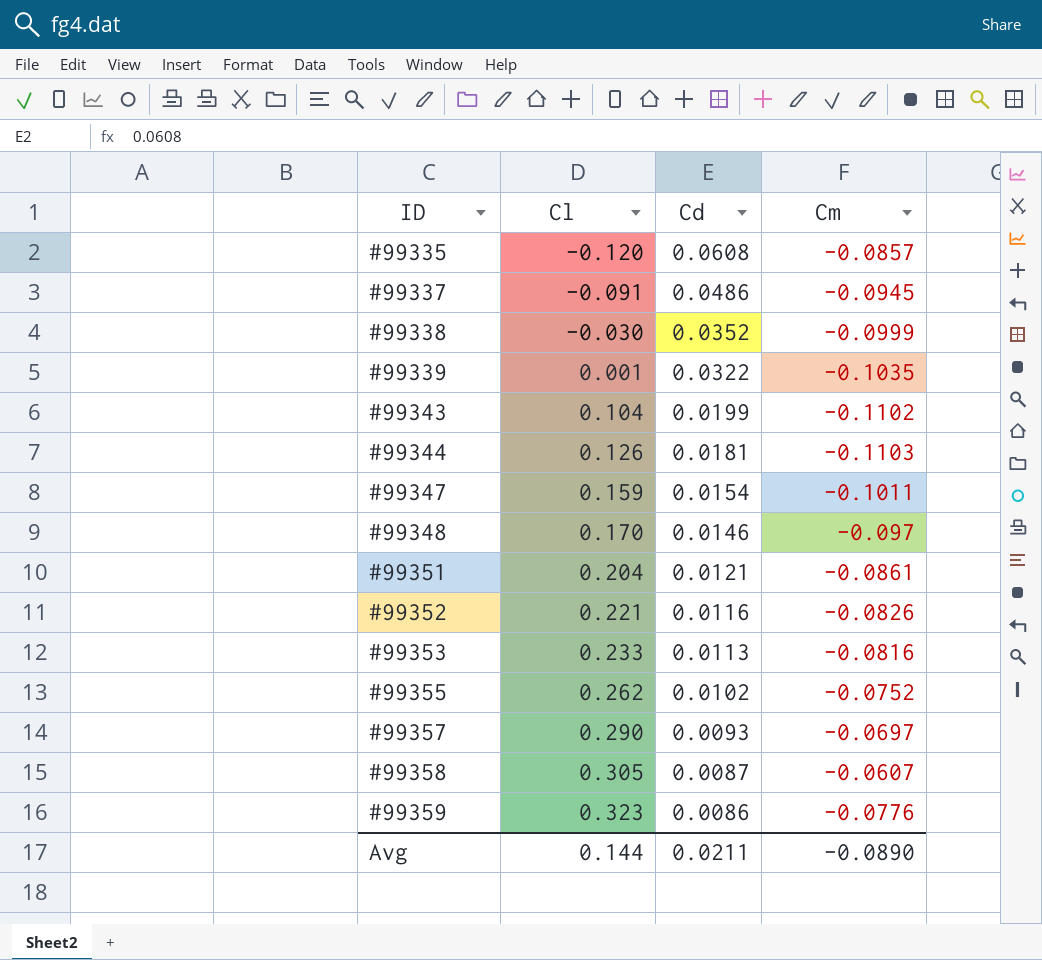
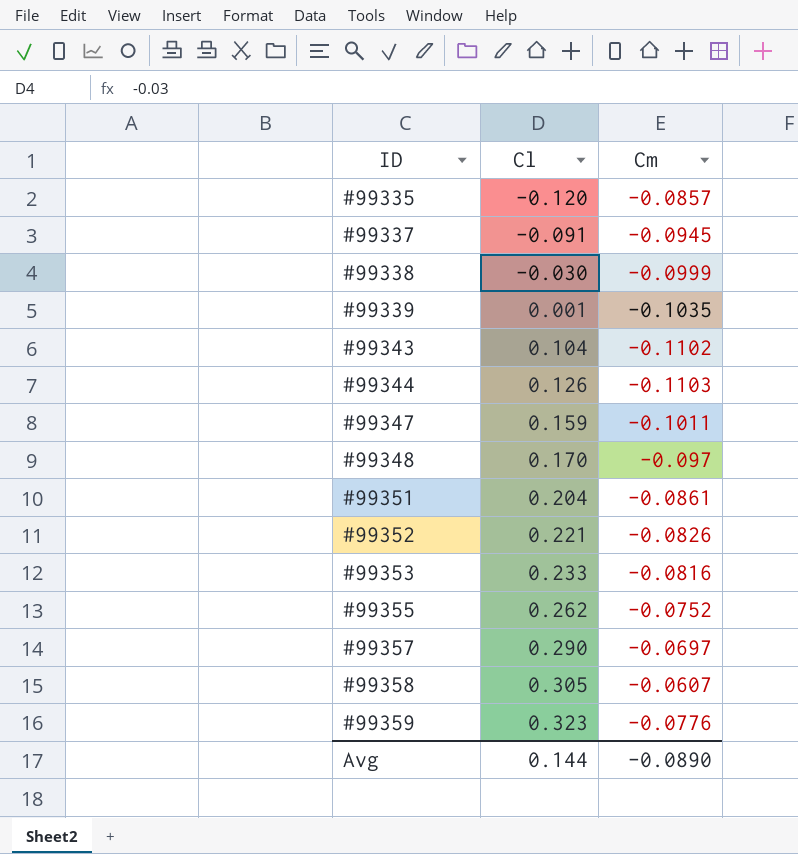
column Cd | position: 3 -> none

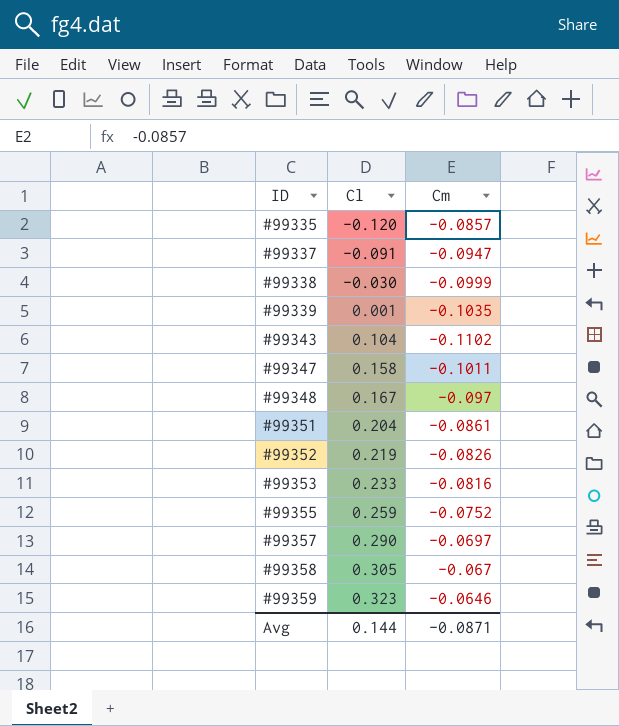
row #99344: 0.126 | -0.1103 -> none
#99337 | Cm: -0.0945 -> -0.0947
#99347 | Cl: 0.159 -> 0.158
#99348 | Cl: 0.170 -> 0.167
#99352 | Cl: 0.221 -> 0.219
#99355 | Cl: 0.262 -> 0.259
#99358 | Cm: -0.0607 -> -0.067
#99359 | Cm: -0.0776 -> -0.0646
Avg | Cm: -0.0890 -> -0.0871

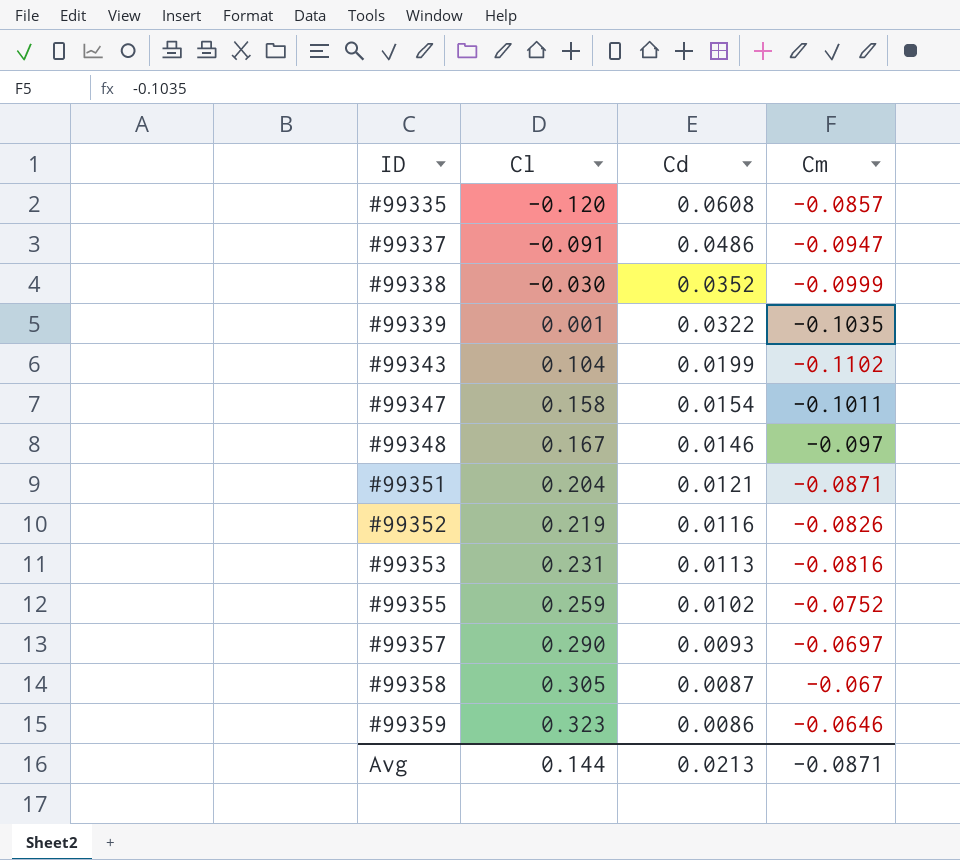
column Cd | position: none -> 3
#99351 | Cm: -0.0861 -> -0.0871
#99353 | Cl: 0.233 -> 0.231

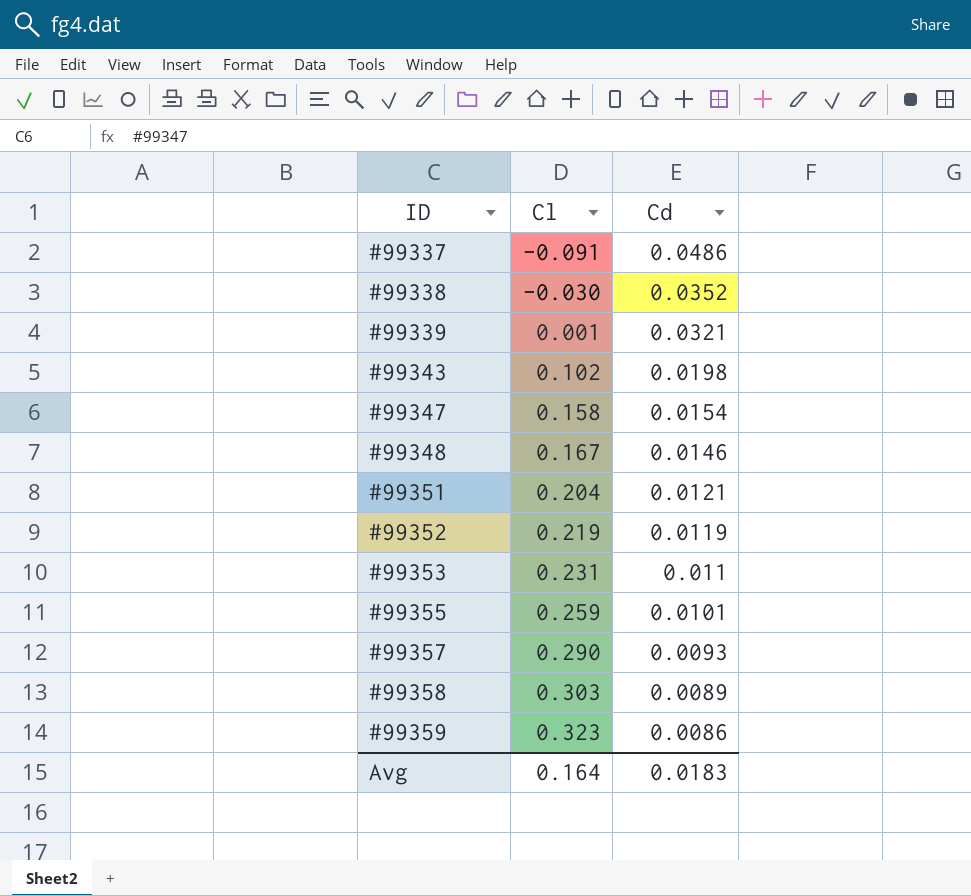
column Cm | position: 4 -> none
row #99335: -0.120 | 0.0608 | -0.0857 -> none
#99339 | Cd: 0.0322 -> 0.0321
#99343 | Cl: 0.104 -> 0.102
#99343 | Cd: 0.0199 -> 0.0198
#99352 | Cd: 0.0116 -> 0.0119
#99353 | Cd: 0.0113 -> 0.011
#99355 | Cd: 0.0102 -> 0.0101
#99358 | Cl: 0.305 -> 0.303
#99358 | Cd: 0.0087 -> 0.0089
Avg | Cl: 0.144 -> 0.164
Avg | Cd: 0.0213 -> 0.0183

